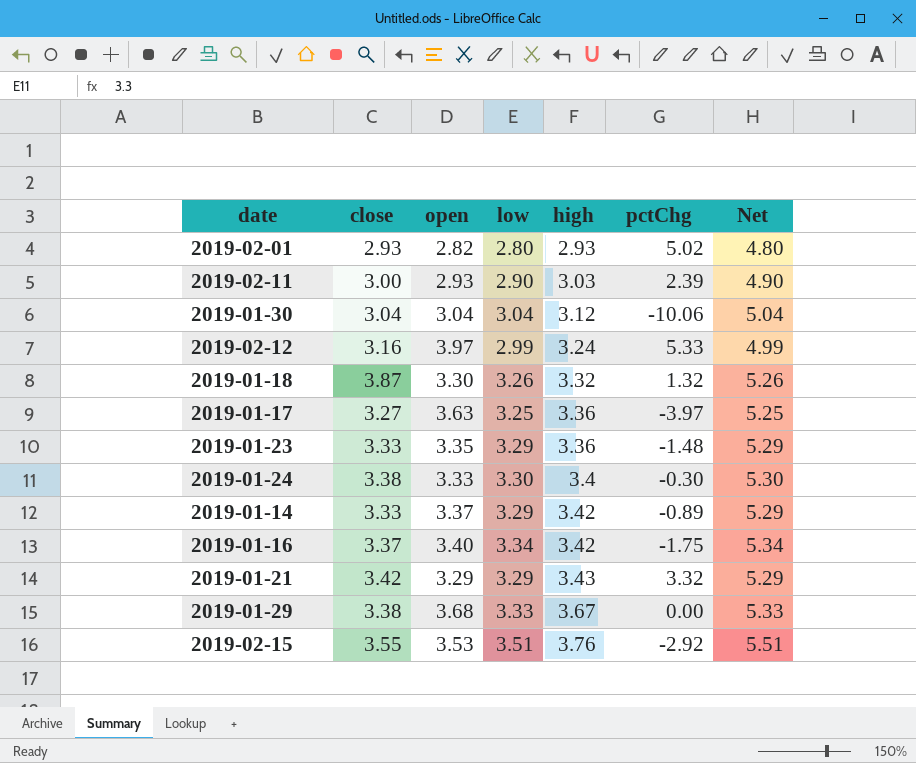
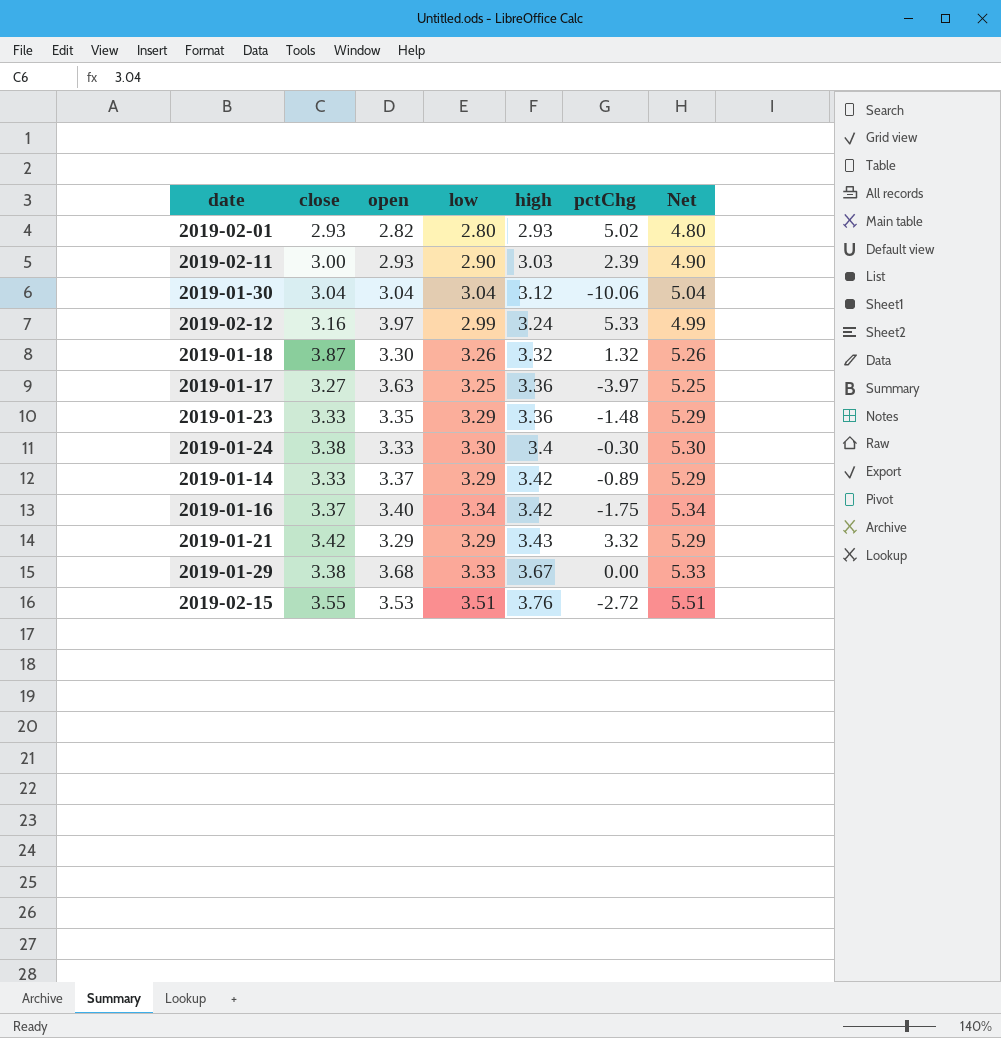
2019-02-15 | pctChg: -2.92 -> -2.72

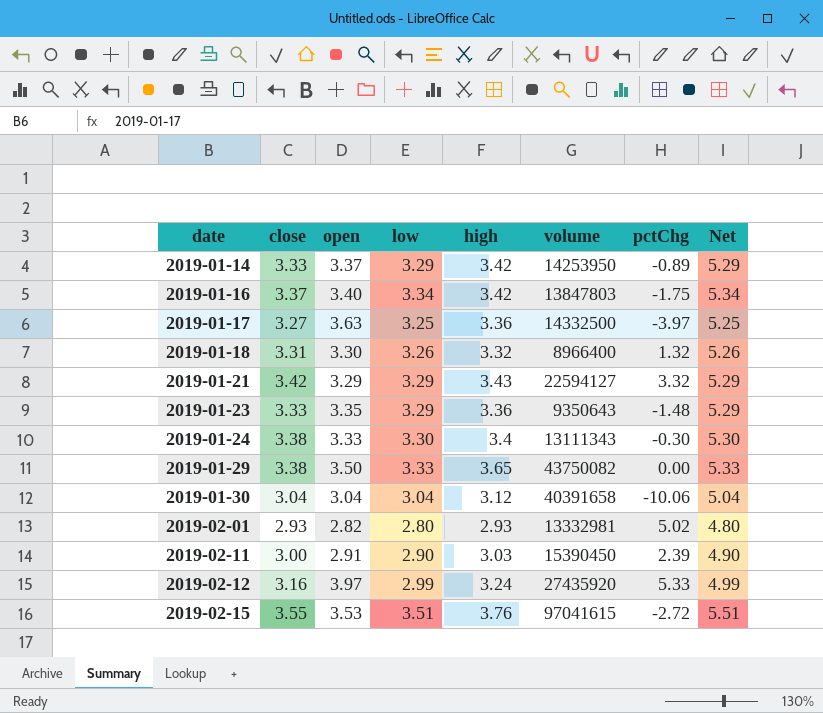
row order: high ascending -> date ascending
column volume | position: none -> 6
2019-01-18 | close: 3.87 -> 3.31
2019-01-29 | open: 3.68 -> 3.50
2019-01-29 | high: 3.67 -> 3.65
2019-02-11 | open: 2.93 -> 2.91

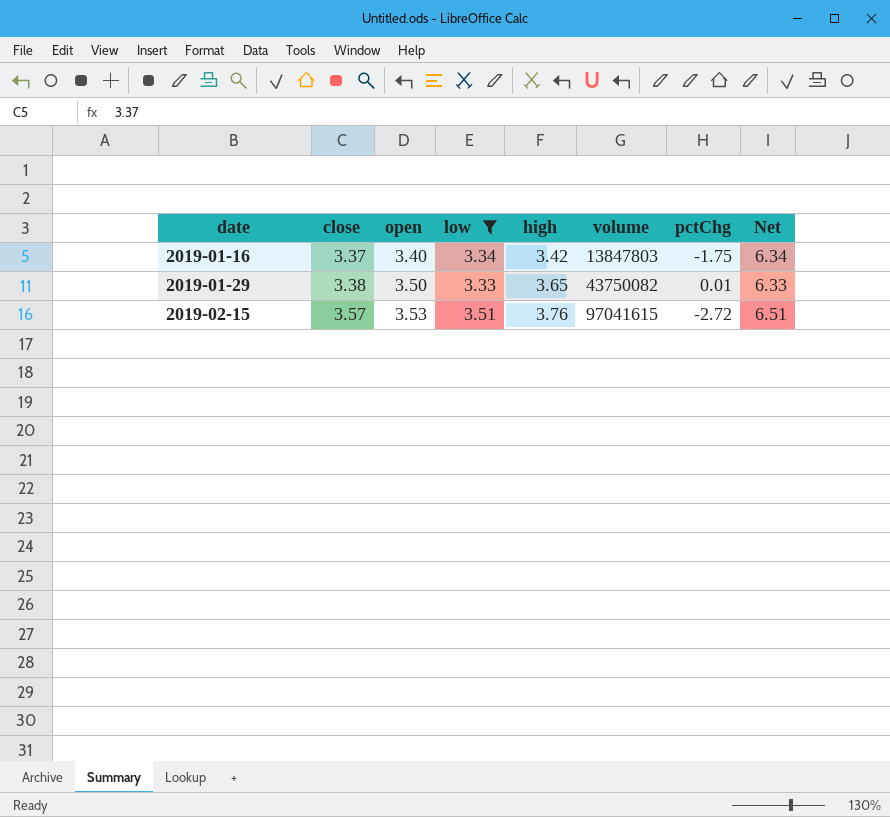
filter: none -> low >= 3.33
column Net | formula: [low] + 2 -> [low] + 3
2019-01-29 | pctChg: 0.00 -> 0.01
2019-02-15 | close: 3.55 -> 3.57

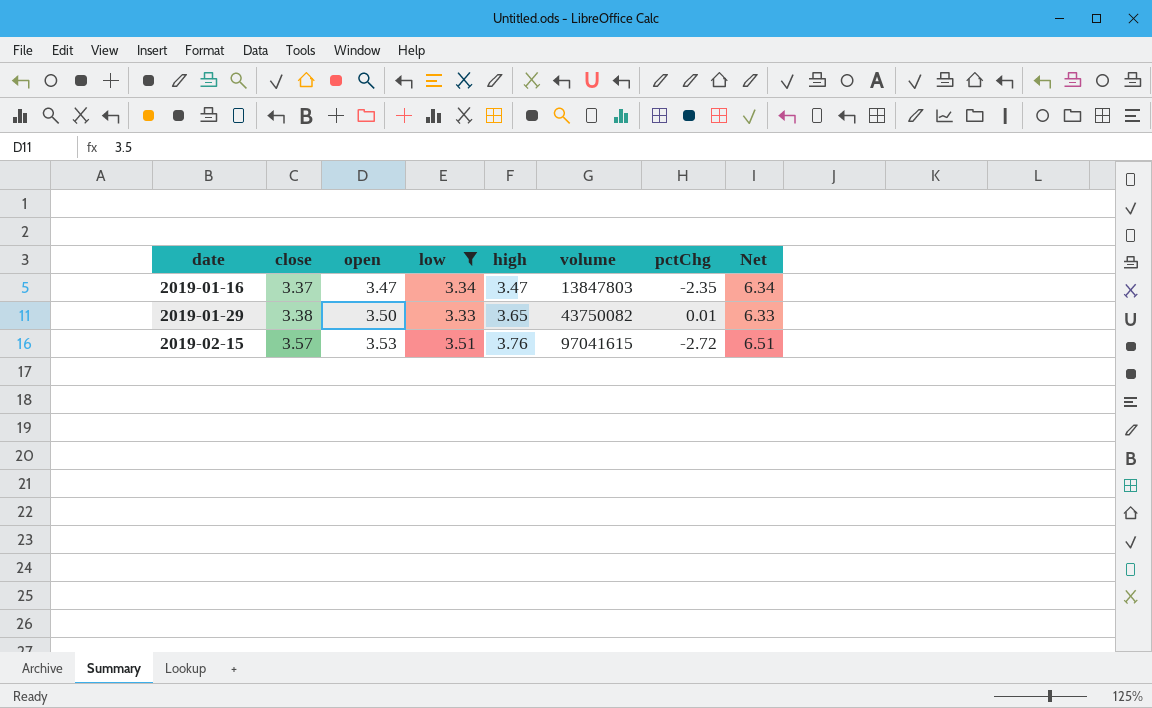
2019-01-16 | open: 3.40 -> 3.47
2019-01-16 | high: 3.42 -> 3.47
2019-01-16 | pctChg: -1.75 -> -2.35

